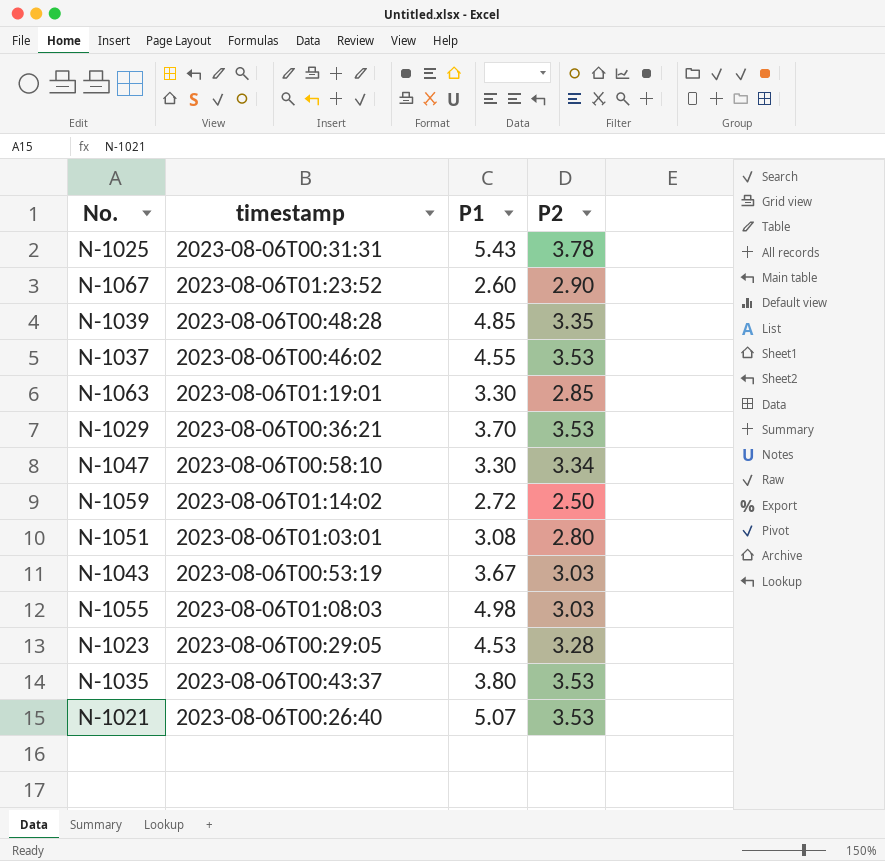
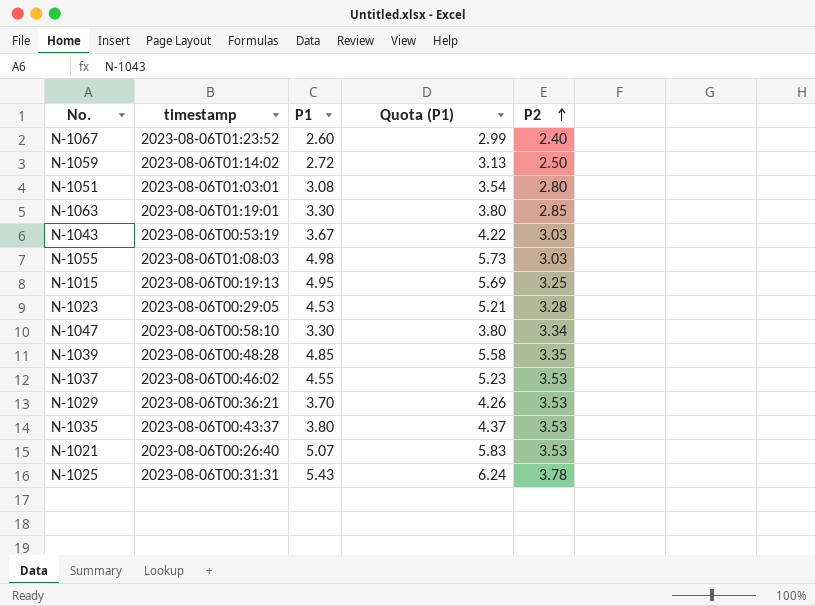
row order: none -> P2 ascending
column Quota (P1) | formula: none -> [P1] * 1.15
N-1067 | P2: 2.90 -> 2.40
row N-1015: none -> 2023-08-06T00:19:13 | 4.95 | 5.69 | 3.25

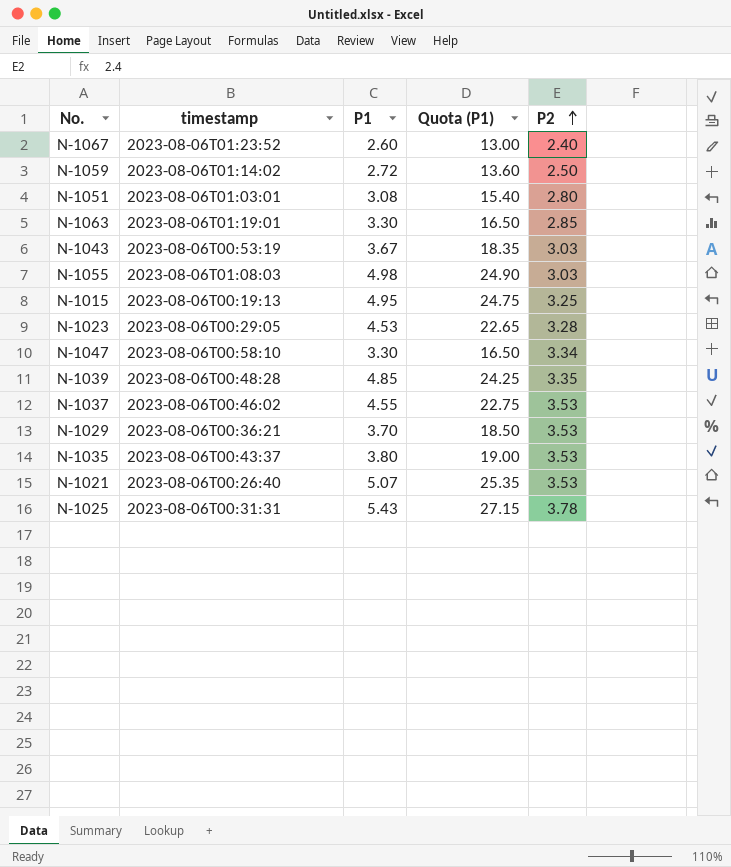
column Quota (P1) | formula: [P1] * 1.15 -> [P1] * 5

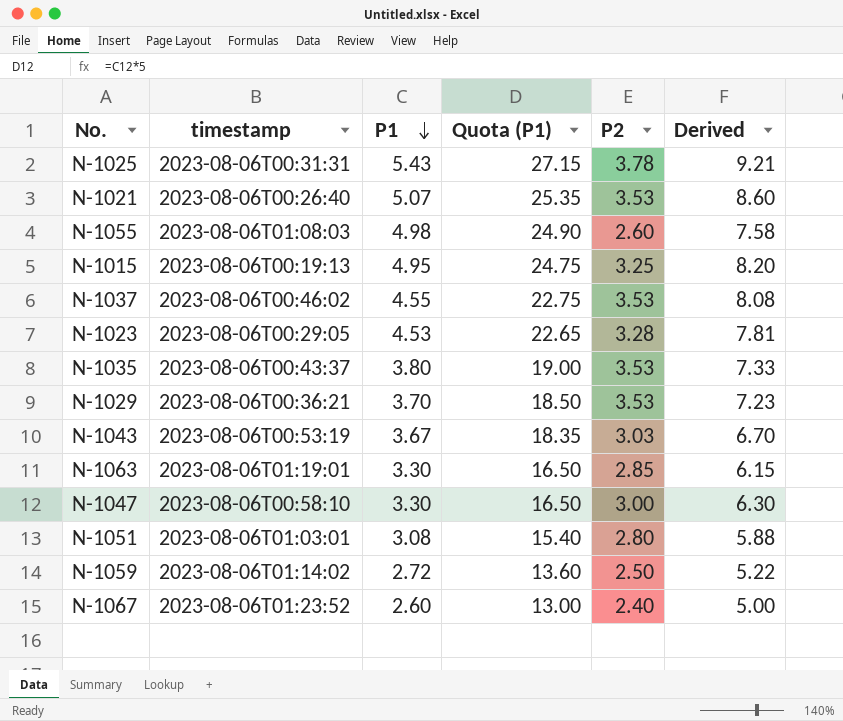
row order: P2 ascending -> P1 descending
column Derived | formula: none -> [P1] + [P2]
row N-1039: 2023-08-06T00:48:28 | 4.85 | 24.25 | 3.35 -> none
N-1055 | P2: 3.03 -> 2.60
N-1047 | P2: 3.34 -> 3.00

